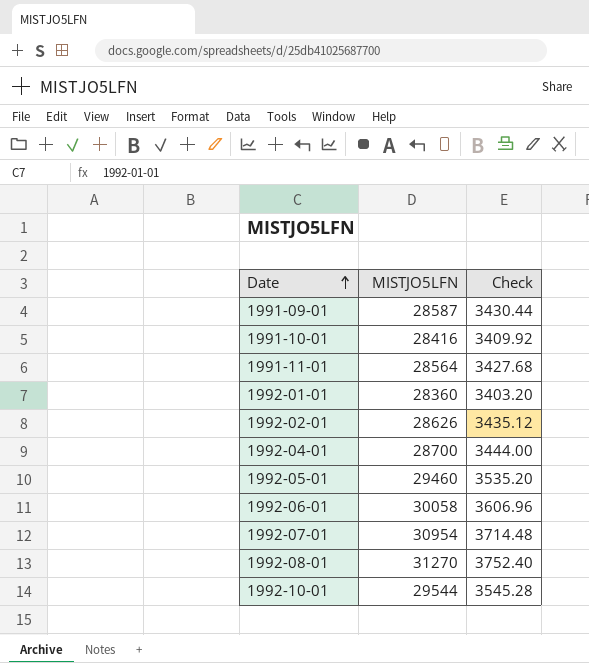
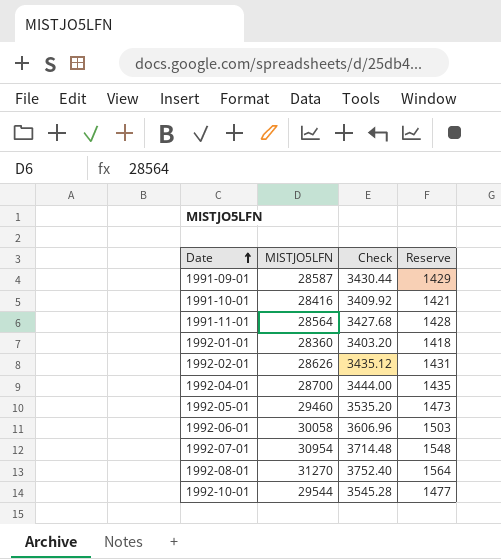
column Reserve | formula: none -> [MISTJO5LFN] * 0.05

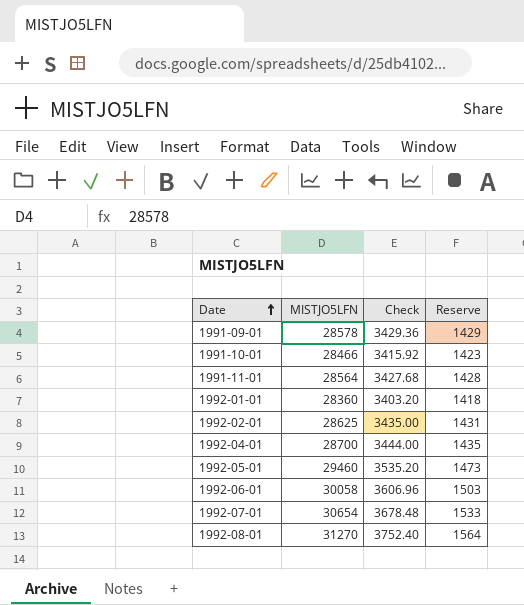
row 1992-10-01: 29544 | 3545.28 | 1477 -> none
1991-09-01 | MISTJO5LFN: 28587 -> 28578
1991-09-01 | Check: 3430.44 -> 3429.36
1991-10-01 | MISTJO5LFN: 28416 -> 28466
1991-10-01 | Check: 3409.92 -> 3415.92
1991-10-01 | Reserve: 1421 -> 1423
1992-02-01 | MISTJO5LFN: 28626 -> 28625
1992-02-01 | Check: 3435.12 -> 3435.00
1992-07-01 | MISTJO5LFN: 30954 -> 30654
1992-07-01 | Check: 3714.48 -> 3678.48
1992-07-01 | Reserve: 1548 -> 1533

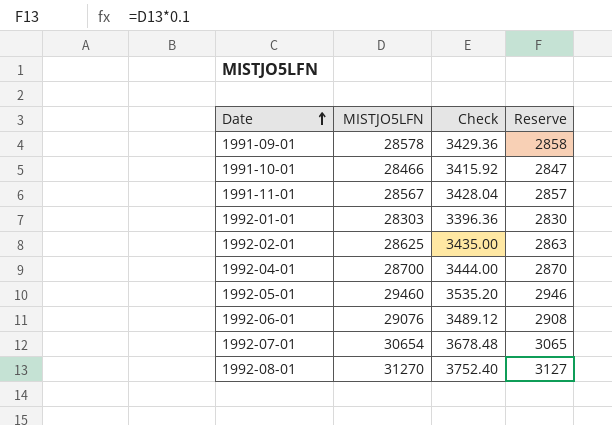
column Reserve | formula: [MISTJO5LFN] * 0.05 -> [MISTJO5LFN] * 0.1
1991-11-01 | MISTJO5LFN: 28564 -> 28567
1991-11-01 | Check: 3427.68 -> 3428.04
1992-01-01 | MISTJO5LFN: 28360 -> 28303
1992-01-01 | Check: 3403.20 -> 3396.36
1992-06-01 | MISTJO5LFN: 30058 -> 29076
1992-06-01 | Check: 3606.96 -> 3489.12

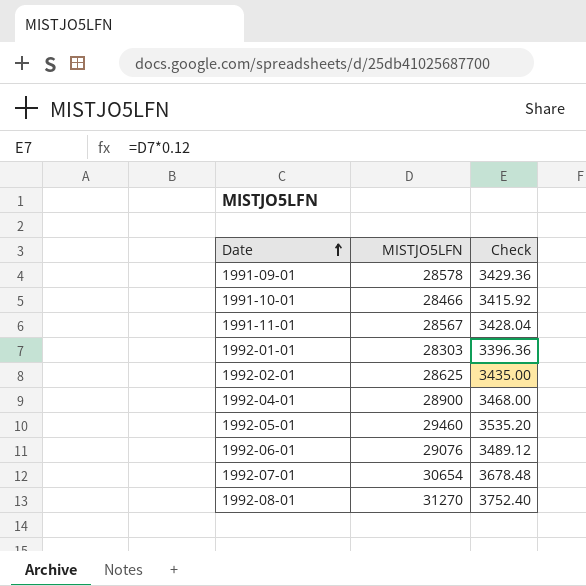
column Reserve | formula: [MISTJO5LFN] * 0.1 -> none
1992-04-01 | MISTJO5LFN: 28700 -> 28900
1992-04-01 | Check: 3444.00 -> 3468.00

